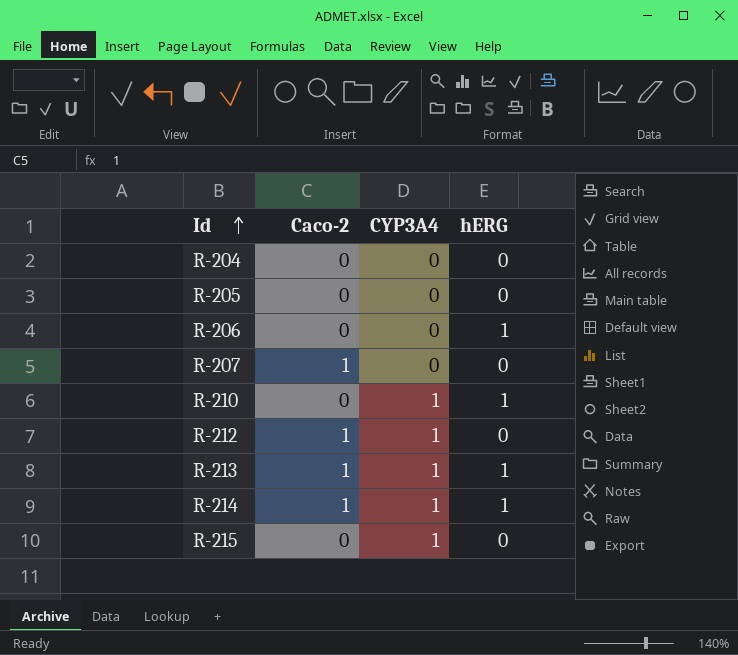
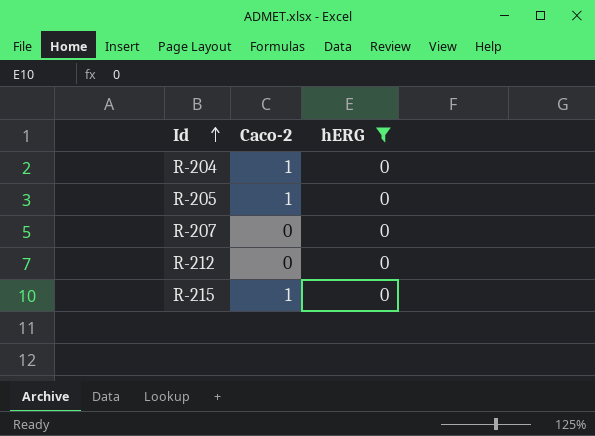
filter: none -> hERG = 0
column CYP3A4 | position: 3 -> none
R-204 | Caco-2: 0 -> 1
R-205 | Caco-2: 0 -> 1
R-207 | Caco-2: 1 -> 0
R-212 | Caco-2: 1 -> 0
R-215 | Caco-2: 0 -> 1

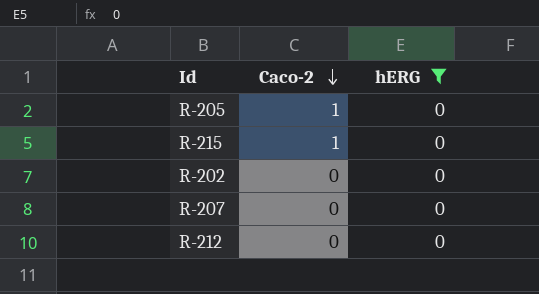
row order: Id ascending -> Caco-2 descending
row R-204: 1 | 0 -> none
row R-202: none -> 0 | 0

